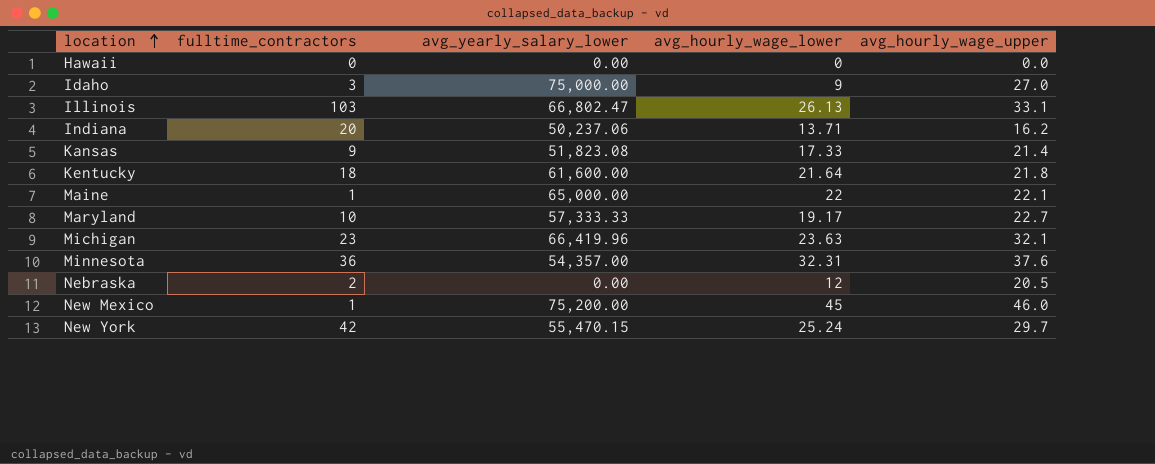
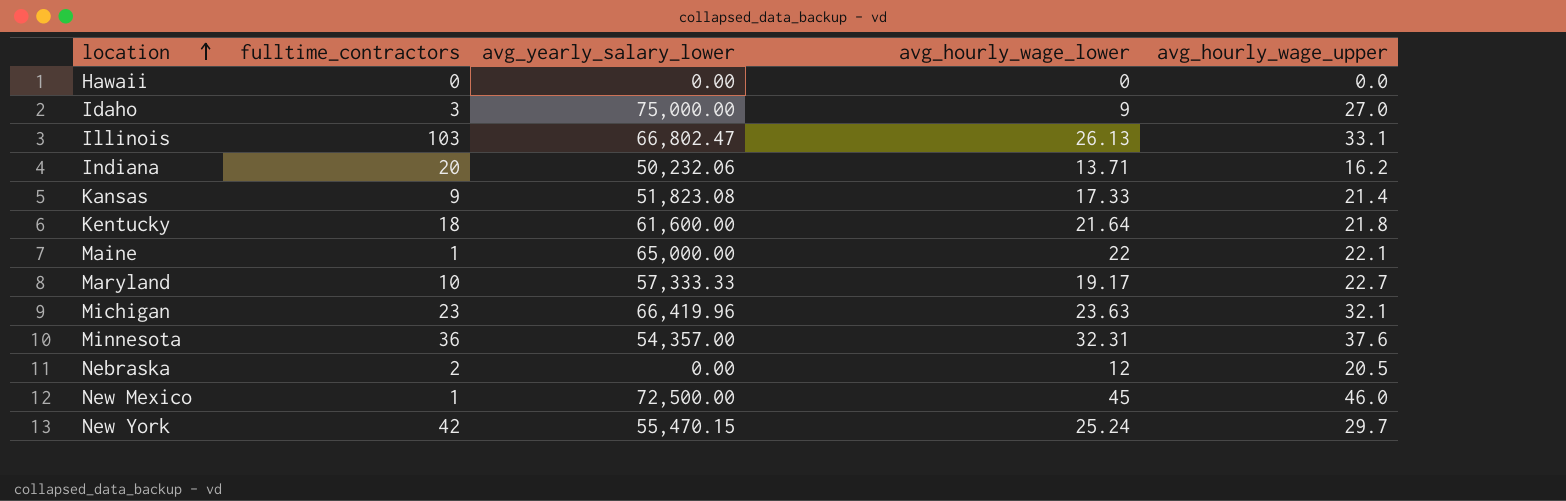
Indiana | avg_yearly_salary_lower: 50,237.06 -> 50,232.06
New Mexico | avg_yearly_salary_lower: 75,200.00 -> 72,500.00

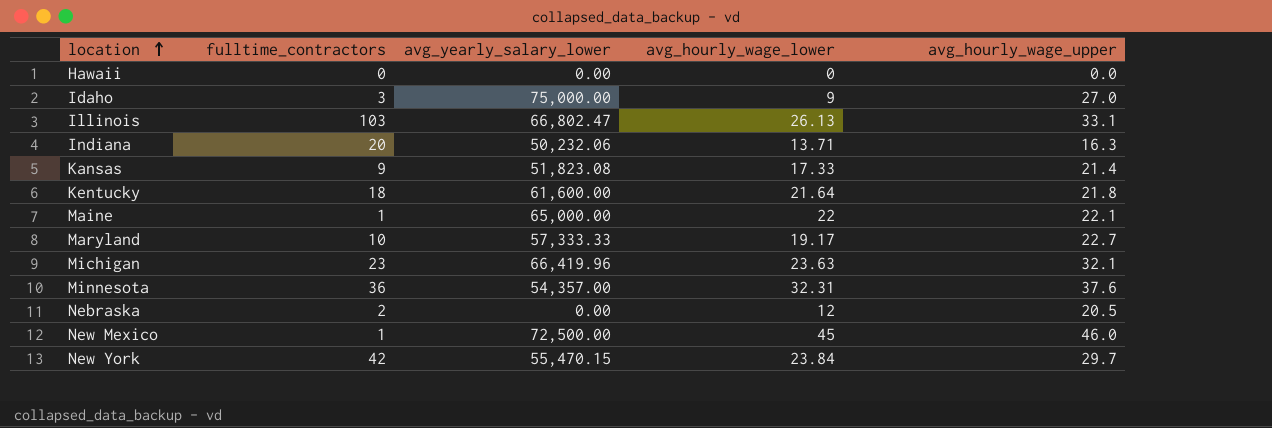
Indiana | avg_hourly_wage_upper: 16.2 -> 16.3
New York | avg_hourly_wage_lower: 25.24 -> 23.84

